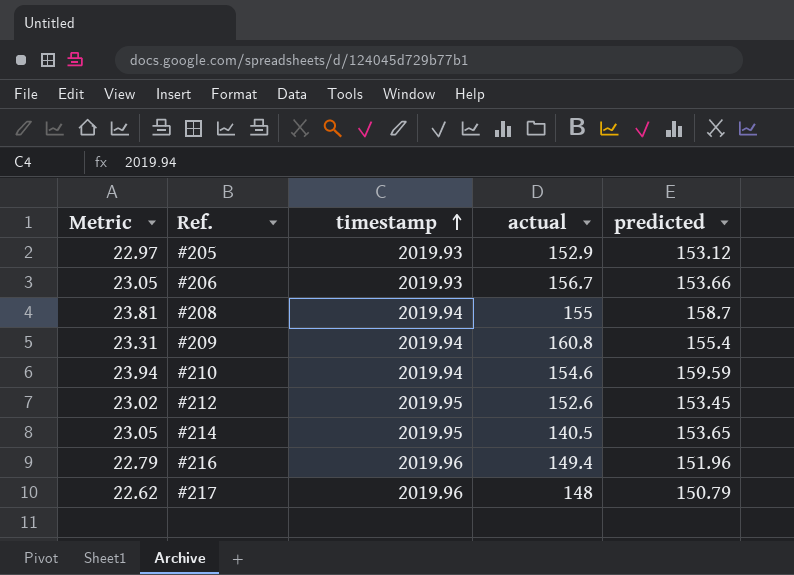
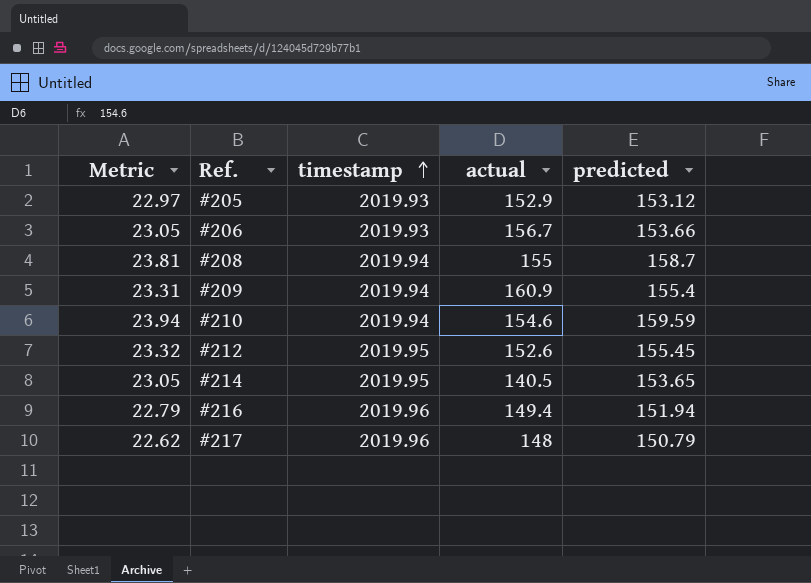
#209 | actual: 160.8 -> 160.9
#212 | Metric: 23.02 -> 23.32
#212 | predicted: 153.45 -> 155.45
#216 | predicted: 151.96 -> 151.94

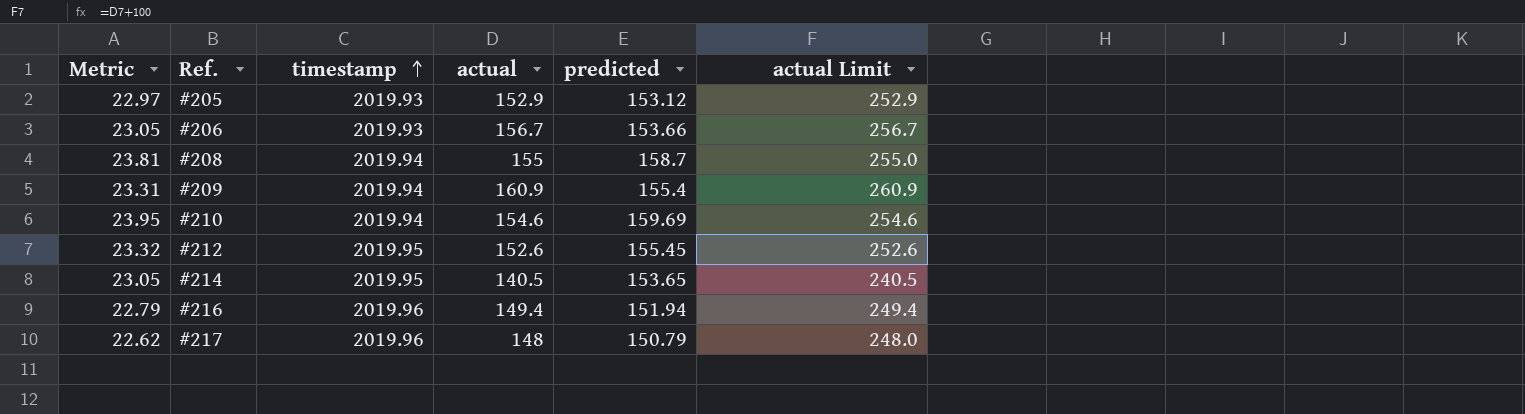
column actual Limit | formula: none -> [actual] + 100
#210 | Metric: 23.94 -> 23.95
#210 | predicted: 159.59 -> 159.69

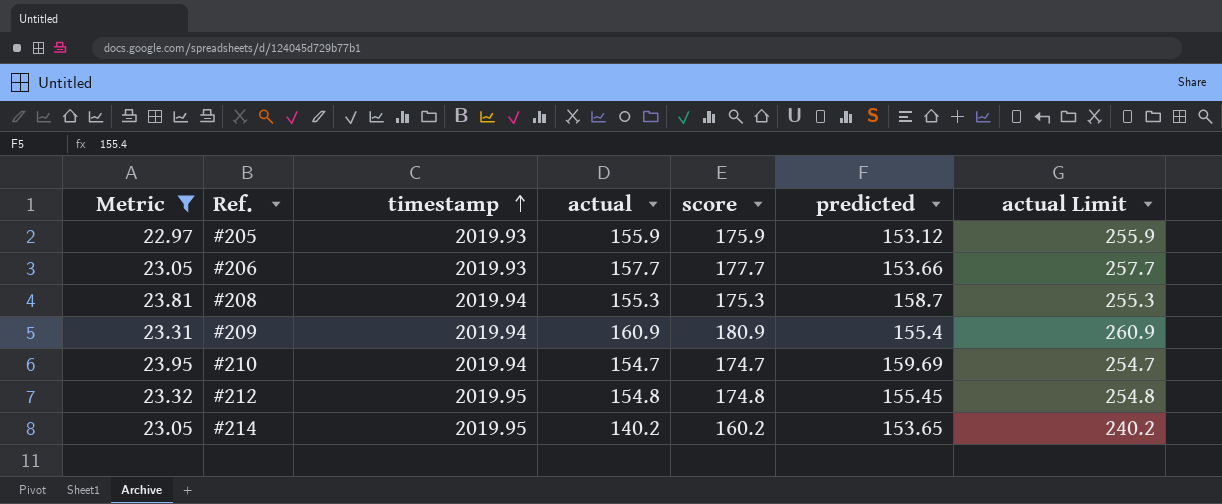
filter: none -> Metric >= 22.97
column score | formula: none -> [actual] + 20
#205 | actual: 152.9 -> 155.9
#205 | actual Limit: 252.9 -> 255.9
#206 | actual: 156.7 -> 157.7
#206 | actual Limit: 256.7 -> 257.7
#208 | actual: 155 -> 155.3
#208 | actual Limit: 255.0 -> 255.3
#210 | actual: 154.6 -> 154.7
#210 | actual Limit: 254.6 -> 254.7
#212 | actual: 152.6 -> 154.8
#212 | actual Limit: 252.6 -> 254.8
#214 | actual: 140.5 -> 140.2
#214 | actual Limit: 240.5 -> 240.2

